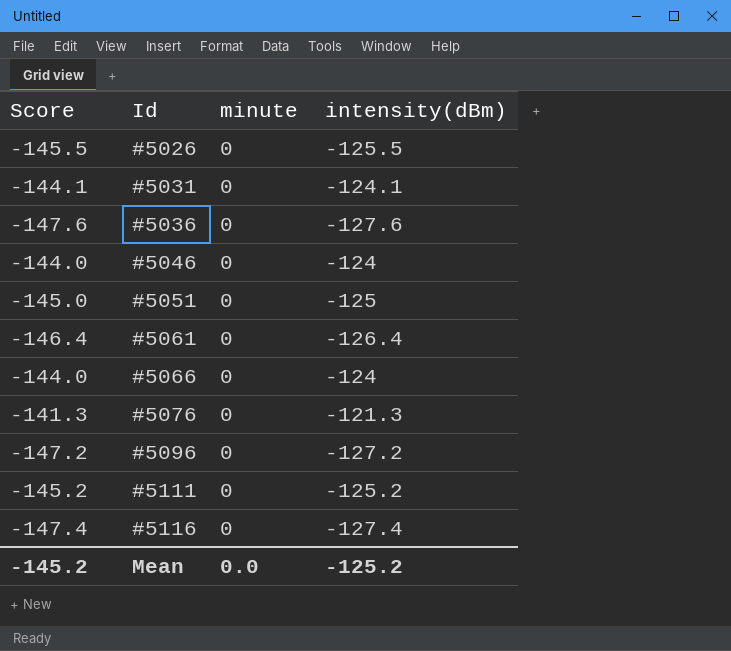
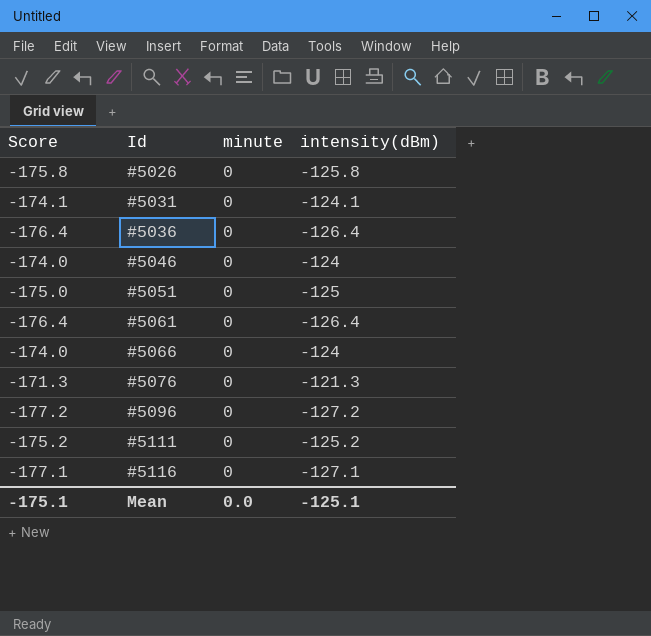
column Score | formula: [intensity(dBm)] - 20 -> [intensity(dBm)] - 50
#5026 | intensity(dBm): -125.5 -> -125.8
#5036 | intensity(dBm): -127.6 -> -126.4
#5116 | intensity(dBm): -127.4 -> -127.1
Mean | Score: -145.2 -> -175.1
Mean | intensity(dBm): -125.2 -> -125.1

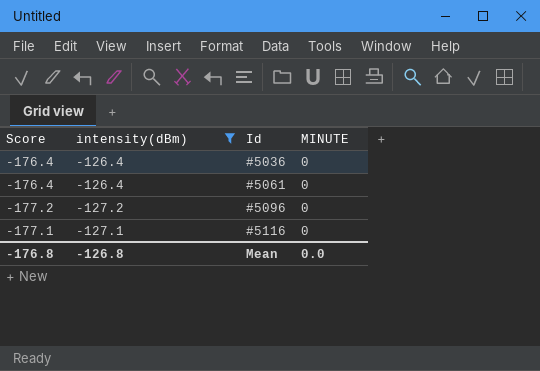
filter: none -> intensity(dBm) <= -126.4
column intensity(dBm) | position: 4 -> 2
column name: minute -> MINUTE
Mean | Score: -175.1 -> -176.8
Mean | intensity(dBm): -125.1 -> -126.8

